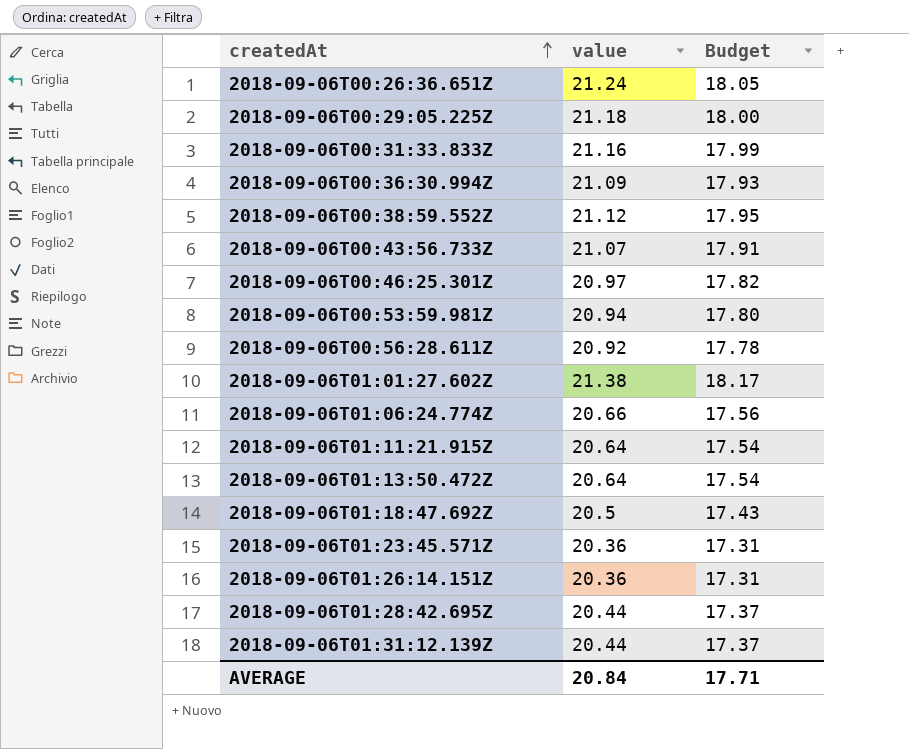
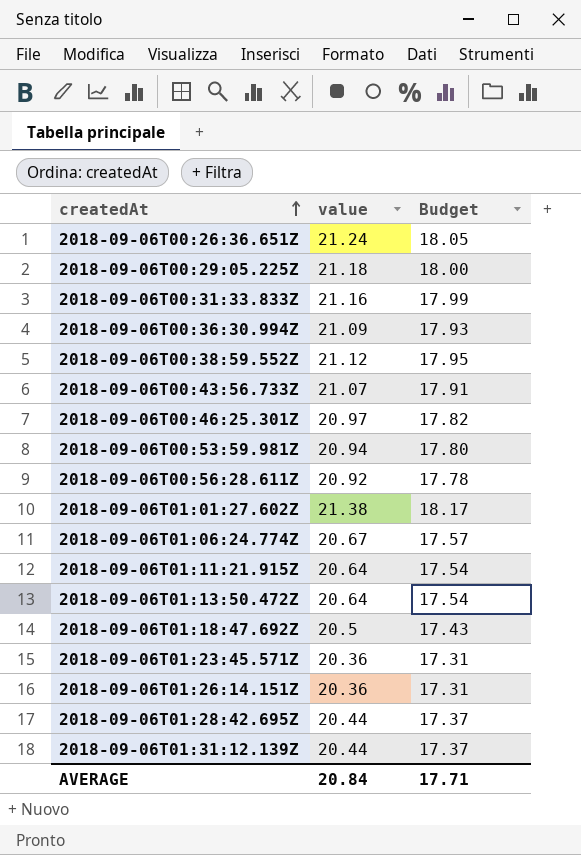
2018-09-06T01:06:24.774Z | value: 20.66 -> 20.67
2018-09-06T01:06:24.774Z | Budget: 17.56 -> 17.57

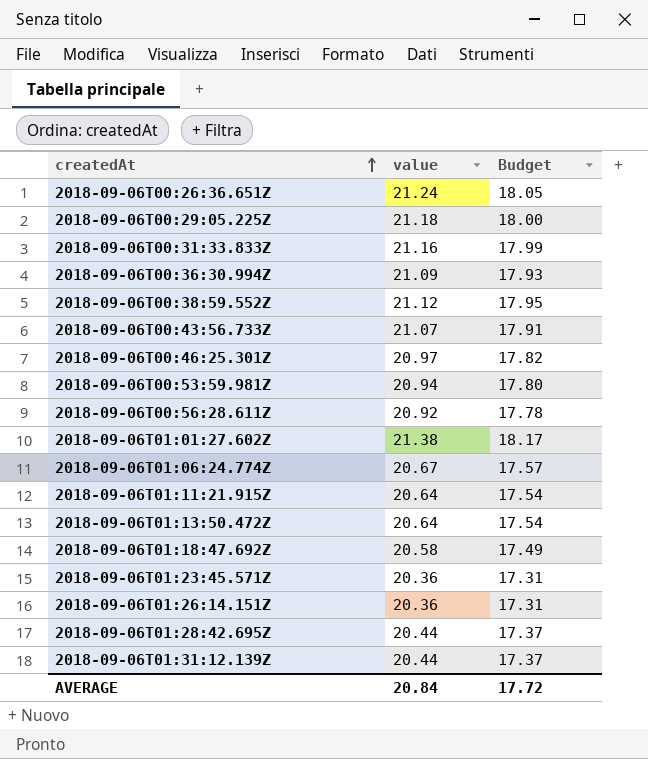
2018-09-06T01:18:47.692Z | value: 20.5 -> 20.58
2018-09-06T01:18:47.692Z | Budget: 17.43 -> 17.49
AVERAGE | Budget: 17.71 -> 17.72

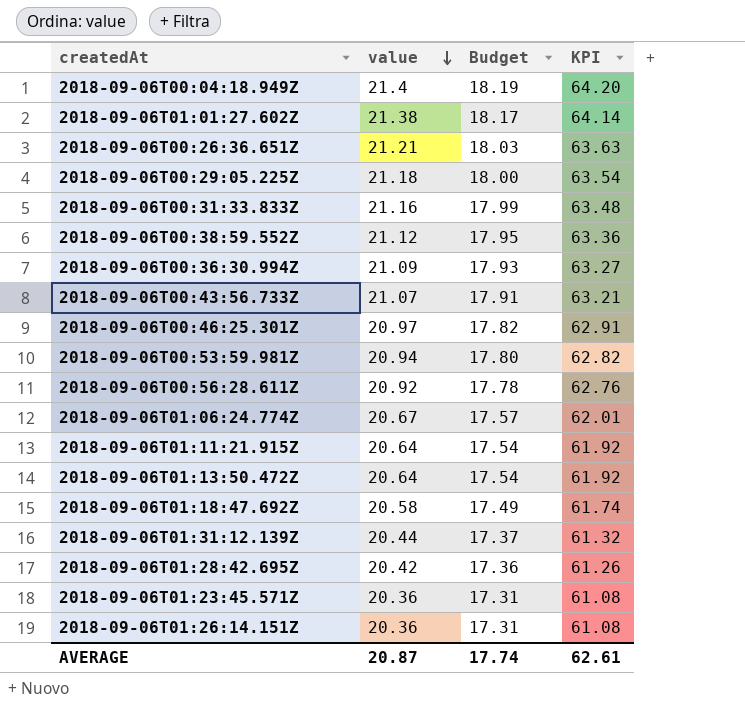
row order: createdAt ascending -> value descending
column KPI | formula: none -> [value] * 3
row 2018-09-06T00:04:18.949Z: none -> 21.4 | 18.19 | 64.20
2018-09-06T00:26:36.651Z | value: 21.24 -> 21.21
2018-09-06T00:26:36.651Z | Budget: 18.05 -> 18.03
2018-09-06T01:28:42.695Z | value: 20.44 -> 20.42
2018-09-06T01:28:42.695Z | Budget: 17.37 -> 17.36
AVERAGE | value: 20.84 -> 20.87
AVERAGE | Budget: 17.72 -> 17.74

